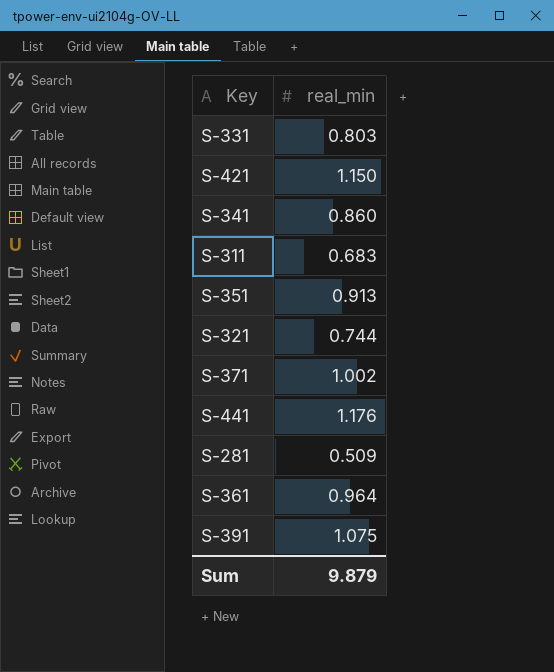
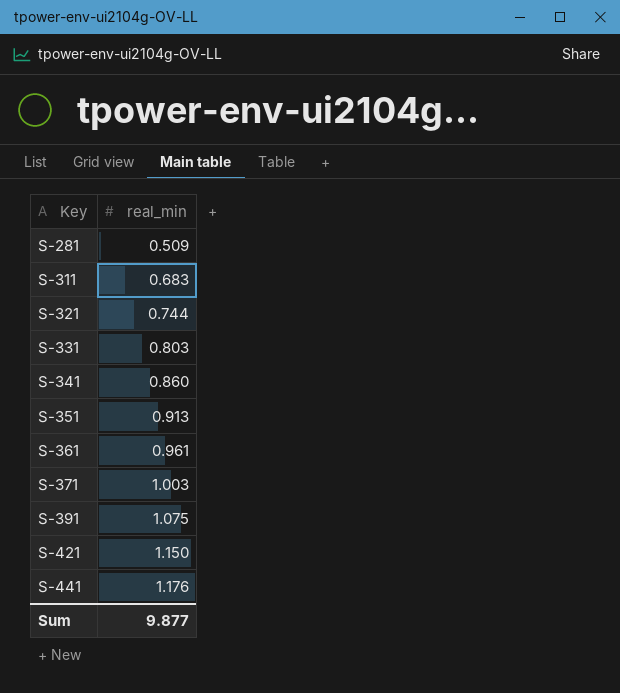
row order: none -> Key ascending
S-361 | real_min: 0.964 -> 0.961
S-371 | real_min: 1.002 -> 1.003
Sum | real_min: 9.879 -> 9.877

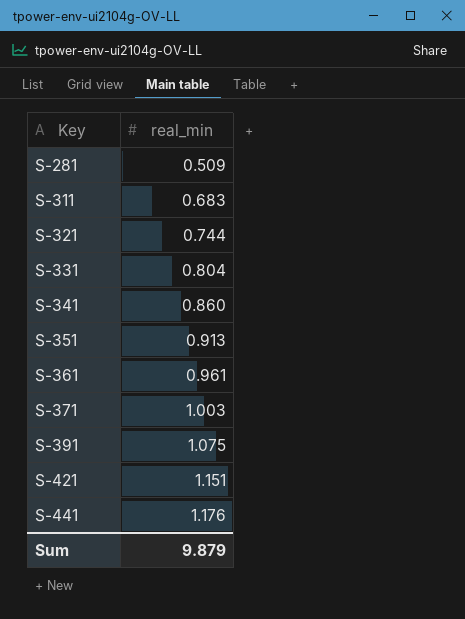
S-331 | real_min: 0.803 -> 0.804
S-421 | real_min: 1.150 -> 1.151
Sum | real_min: 9.877 -> 9.879

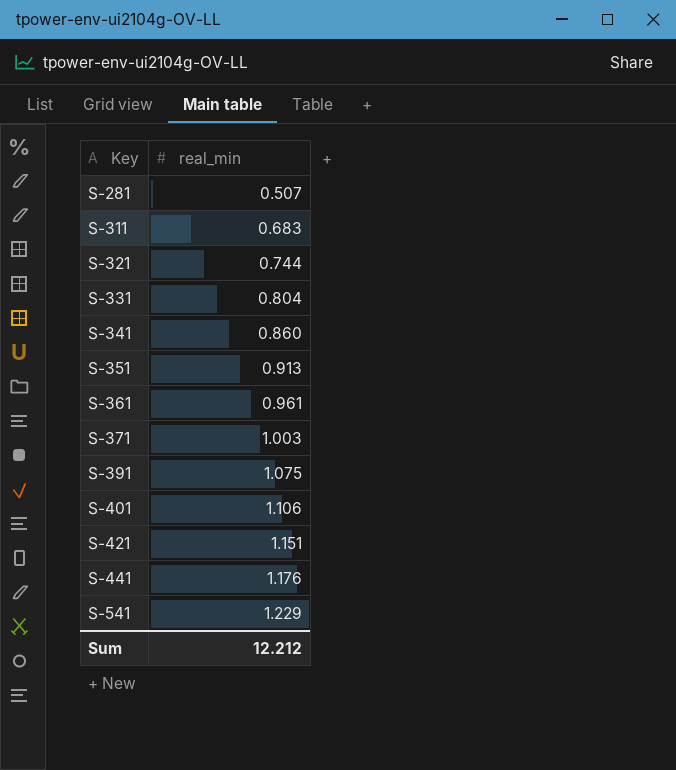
S-281 | real_min: 0.509 -> 0.507
row S-401: none -> 1.106
row S-541: none -> 1.229
Sum | real_min: 9.879 -> 12.212

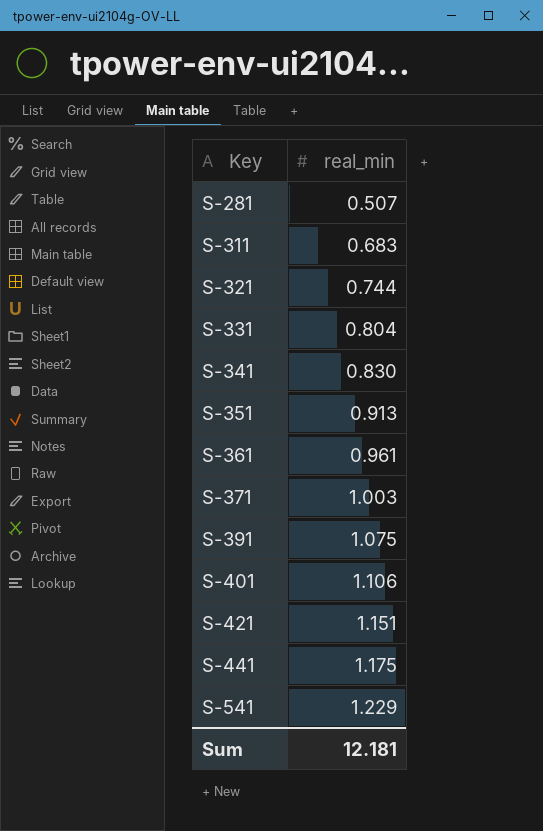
S-341 | real_min: 0.860 -> 0.830
S-441 | real_min: 1.176 -> 1.175
Sum | real_min: 12.212 -> 12.181

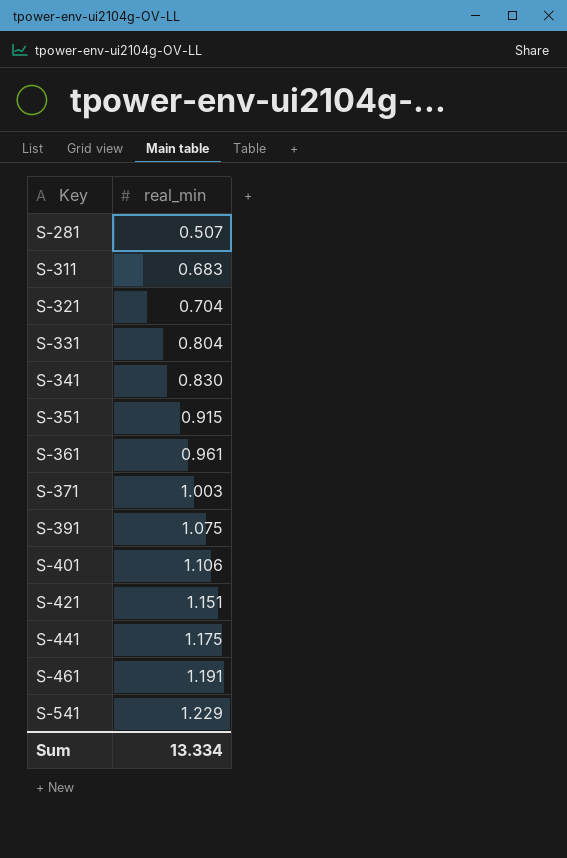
S-321 | real_min: 0.744 -> 0.704
S-351 | real_min: 0.913 -> 0.915
row S-461: none -> 1.191
Sum | real_min: 12.181 -> 13.334

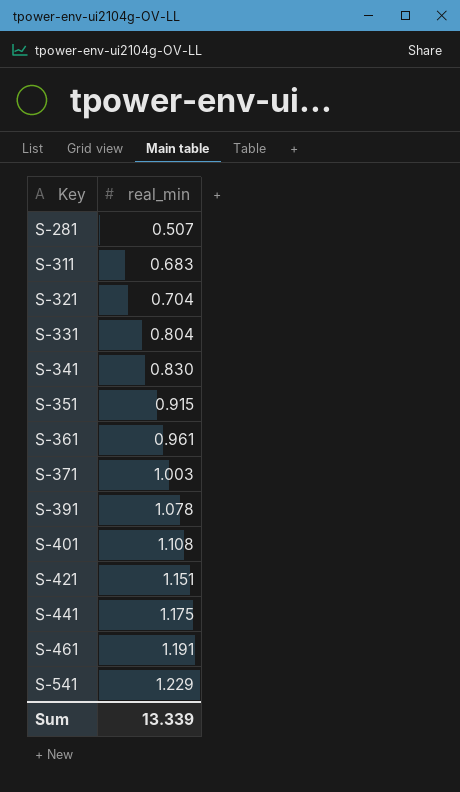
S-391 | real_min: 1.075 -> 1.078
S-401 | real_min: 1.106 -> 1.108
Sum | real_min: 13.334 -> 13.339

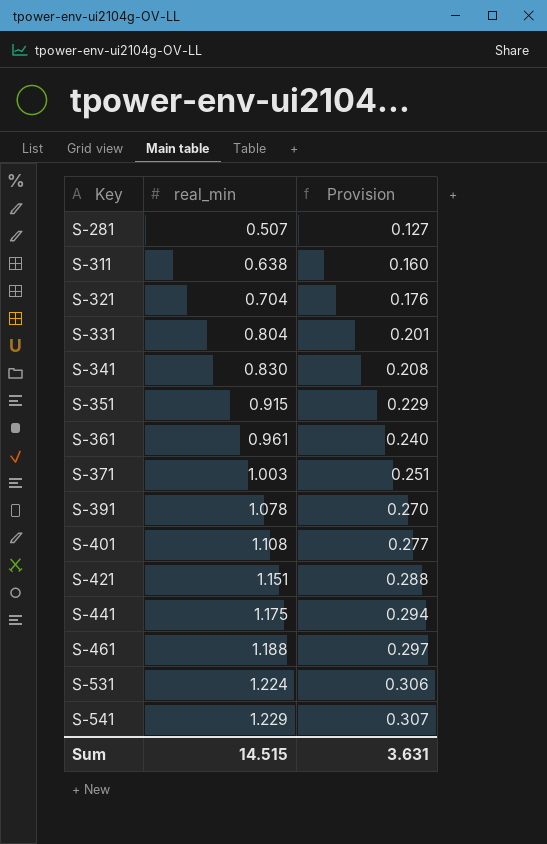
column Provision | formula: none -> [real_min] * 0.25
S-311 | real_min: 0.683 -> 0.638
S-461 | real_min: 1.191 -> 1.188
row S-531: none -> 1.224 | 0.306
Sum | real_min: 13.339 -> 14.515

